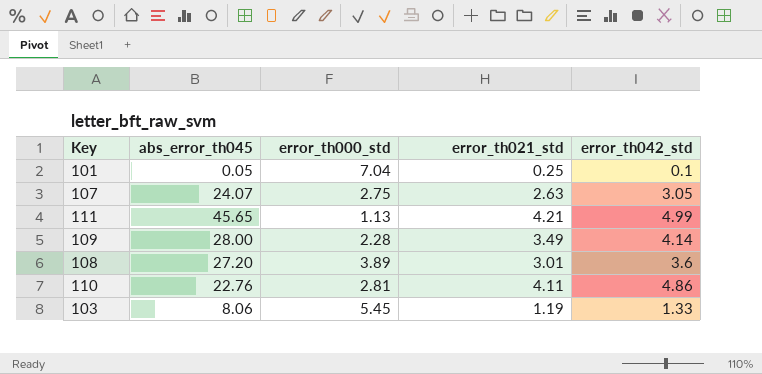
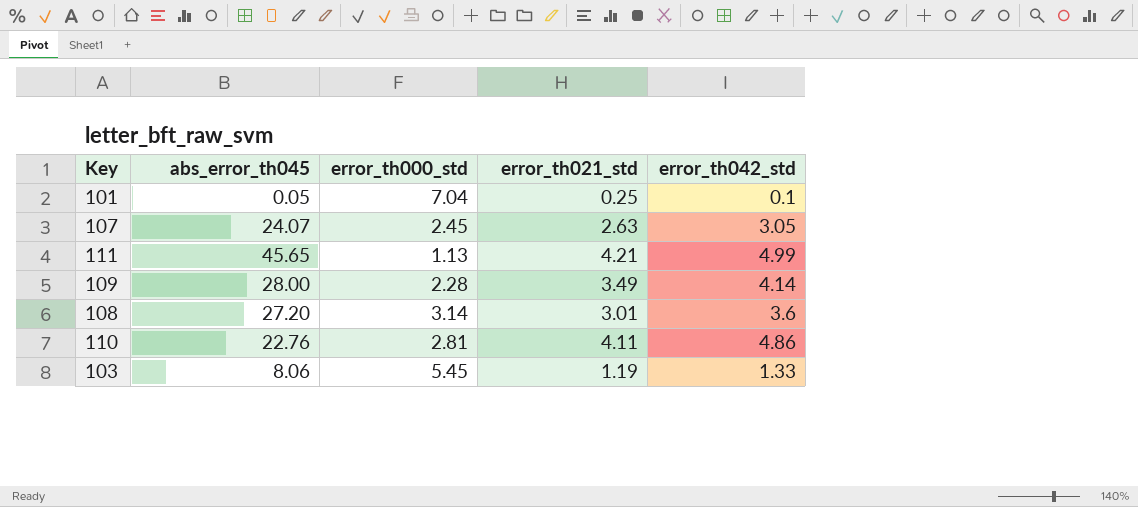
107 | error_th000_std: 2.75 -> 2.45
108 | error_th000_std: 3.89 -> 3.14

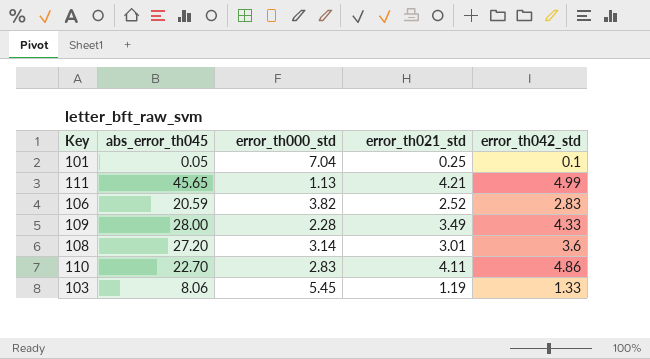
row 107: 24.07 | 2.45 | 2.63 | 3.05 -> none
row 106: none -> 20.59 | 3.82 | 2.52 | 2.83
109 | error_th042_std: 4.14 -> 4.33
110 | abs_error_th045: 22.76 -> 22.70
110 | error_th000_std: 2.81 -> 2.83

